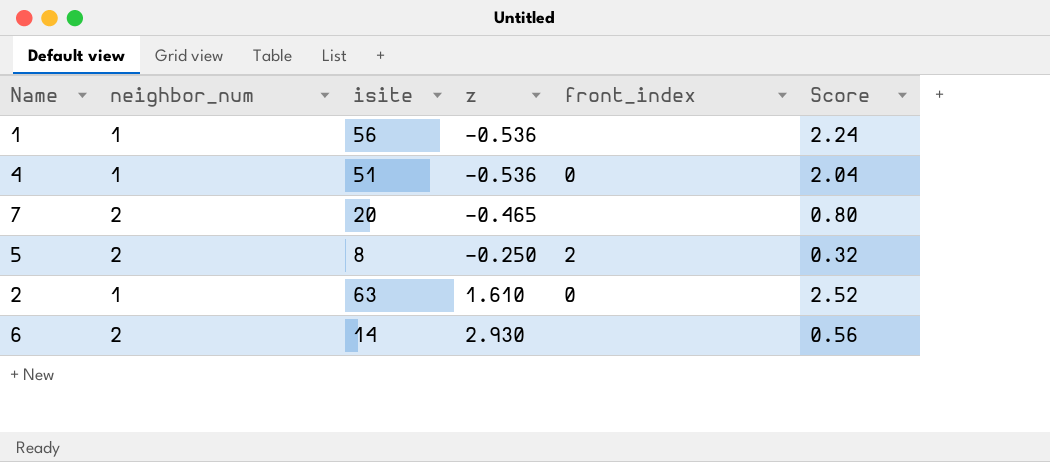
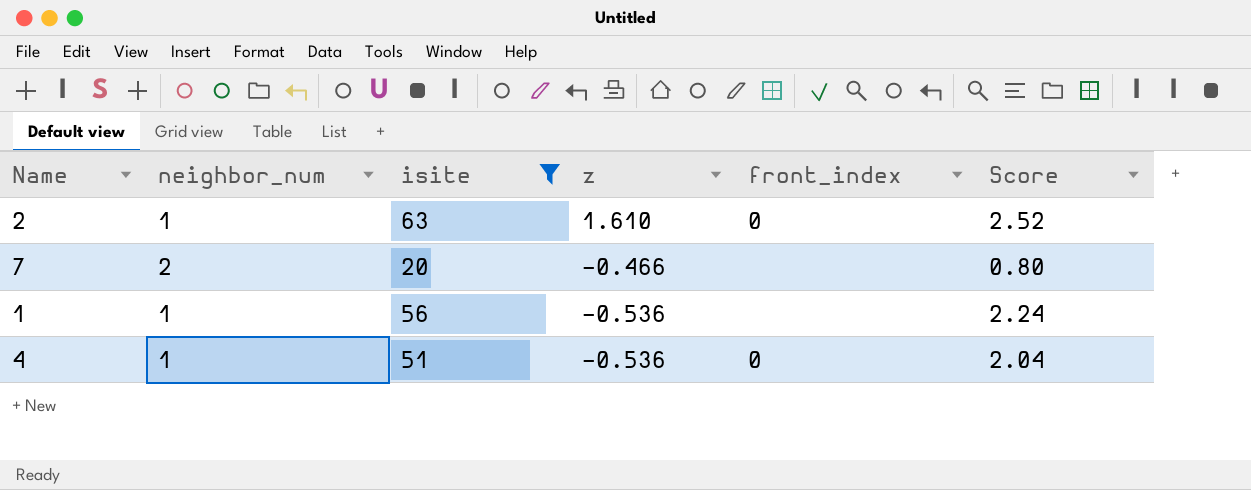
filter: none -> isite >= 20
row order: z ascending -> z descending
7 | z: -0.465 -> -0.466

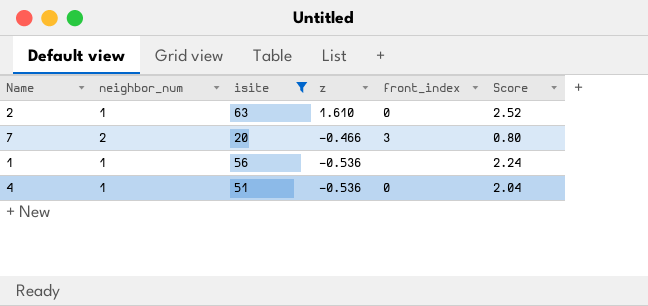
7 | front_index: none -> 3

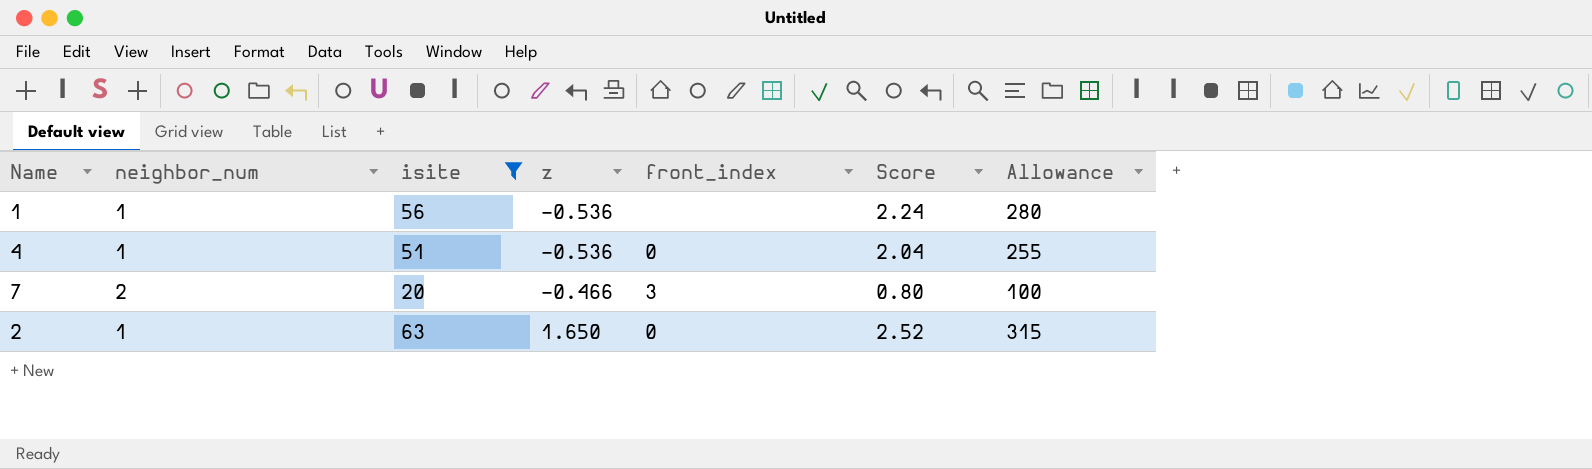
row order: z descending -> z ascending
column Allowance | formula: none -> [isite] * 5
2 | z: 1.610 -> 1.650

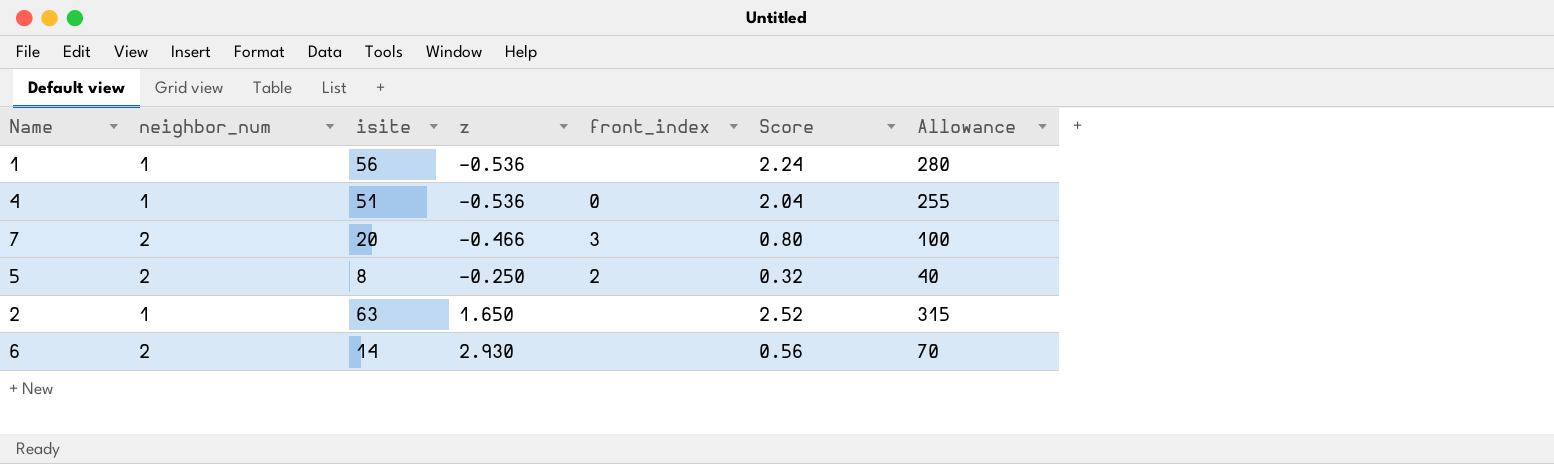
filter: isite >= 20 -> none
2 | front_index: 0 -> none

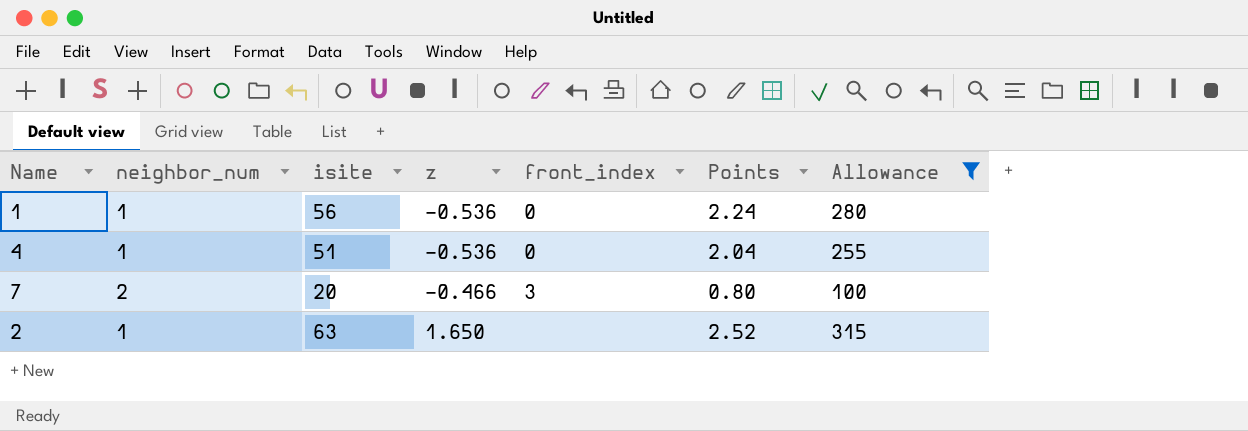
filter: none -> Allowance >= 100
column name: Score -> Points
1 | front_index: none -> 0

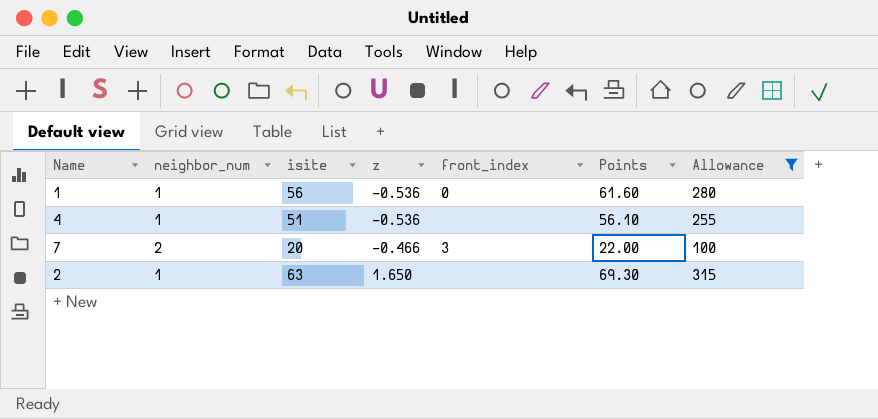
column Points | formula: [isite] * 0.04 -> [isite] * 1.1
4 | front_index: 0 -> none

